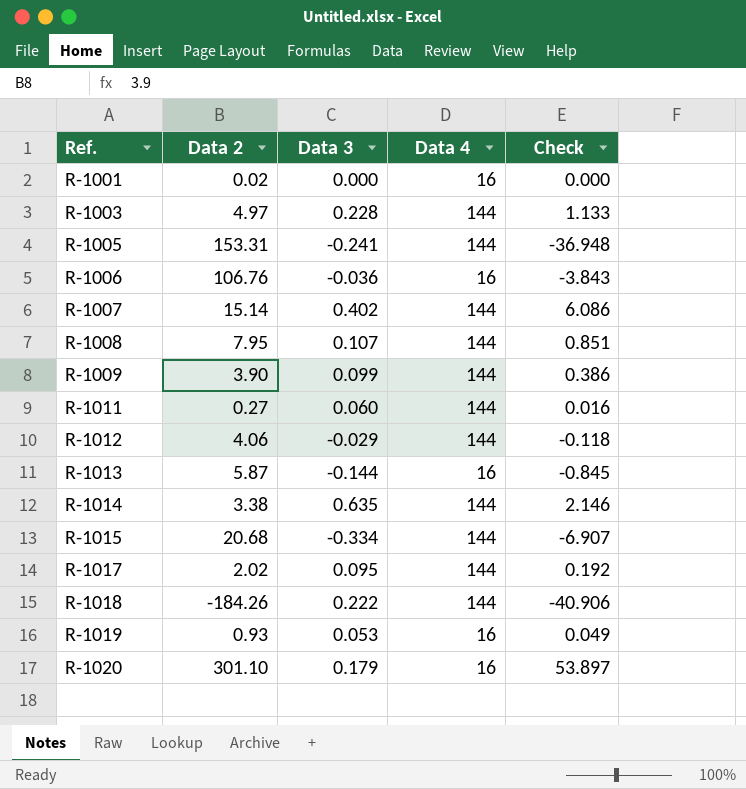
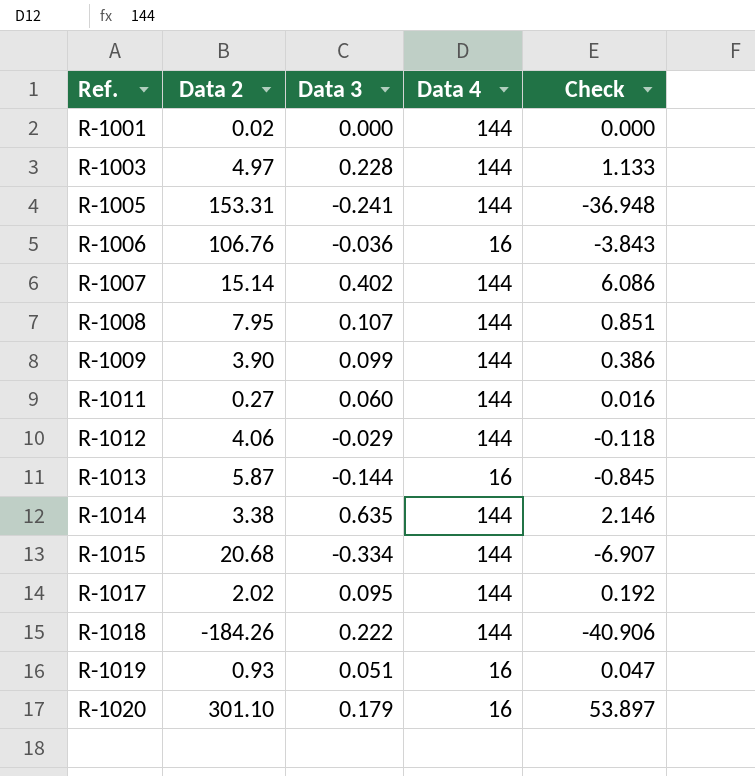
R-1001 | Data 4: 16 -> 144
R-1019 | Data 3: 0.053 -> 0.051
R-1019 | Check: 0.049 -> 0.047

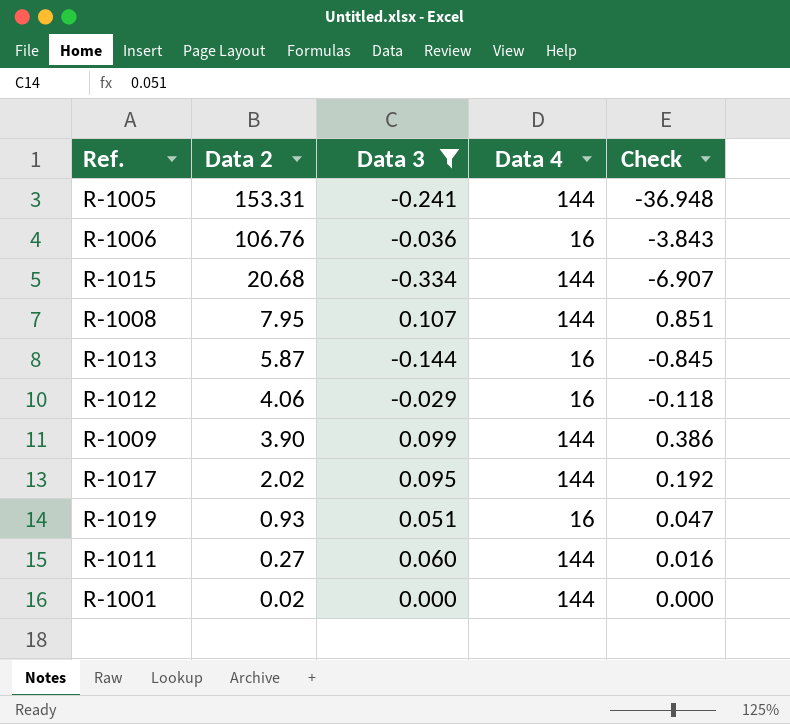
filter: none -> Data 3 <= 0.107
row order: Ref. ascending -> Data 2 descending
R-1012 | Data 4: 144 -> 16

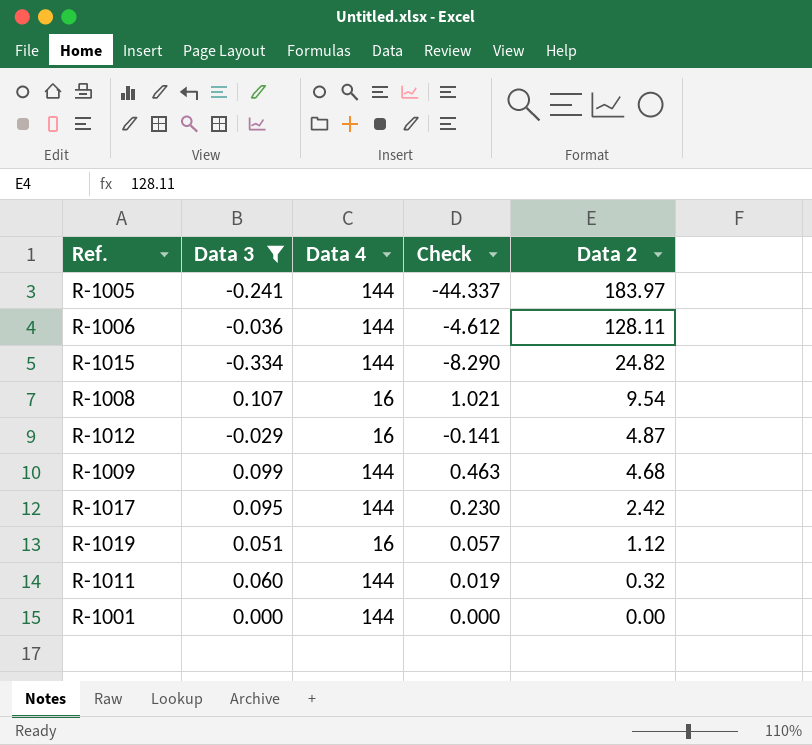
column Data 2 | position: 2 -> 5
row R-1013: 5.87 | -0.144 | 16 | -0.845 -> none
R-1005 | Check: -36.948 -> -44.337
R-1005 | Data 2: 153.31 -> 183.97
R-1006 | Data 4: 16 -> 144
R-1006 | Check: -3.843 -> -4.612
R-1006 | Data 2: 106.76 -> 128.11
R-1015 | Check: -6.907 -> -8.290
R-1015 | Data 2: 20.68 -> 24.82
R-1008 | Data 4: 144 -> 16
R-1008 | Check: 0.851 -> 1.021
R-1008 | Data 2: 7.95 -> 9.54
R-1012 | Check: -0.118 -> -0.141
R-1012 | Data 2: 4.06 -> 4.87
R-1009 | Check: 0.386 -> 0.463
R-1009 | Data 2: 3.90 -> 4.68
R-1017 | Check: 0.192 -> 0.230
R-1017 | Data 2: 2.02 -> 2.42
R-1019 | Check: 0.047 -> 0.057
R-1019 | Data 2: 0.93 -> 1.12
R-1011 | Check: 0.016 -> 0.019
R-1011 | Data 2: 0.27 -> 0.32
R-1001 | Data 2: 0.02 -> 0.00

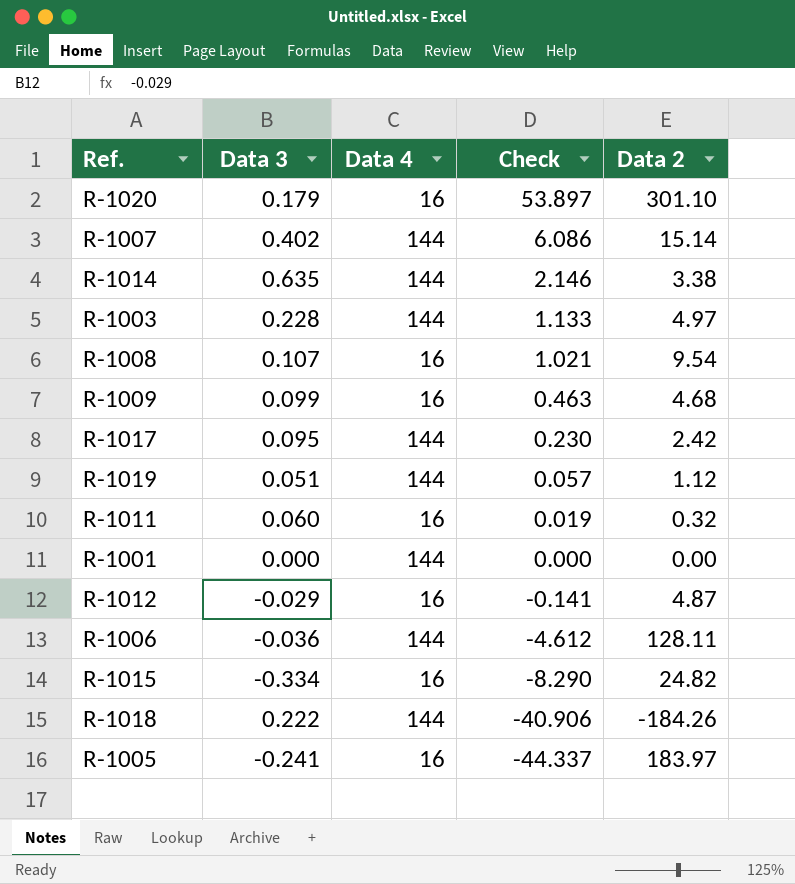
filter: Data 3 <= 0.107 -> none
row order: Data 2 descending -> Check descending
R-1009 | Data 4: 144 -> 16
R-1019 | Data 4: 16 -> 144
R-1011 | Data 4: 144 -> 16
R-1015 | Data 4: 144 -> 16
R-1005 | Data 4: 144 -> 16

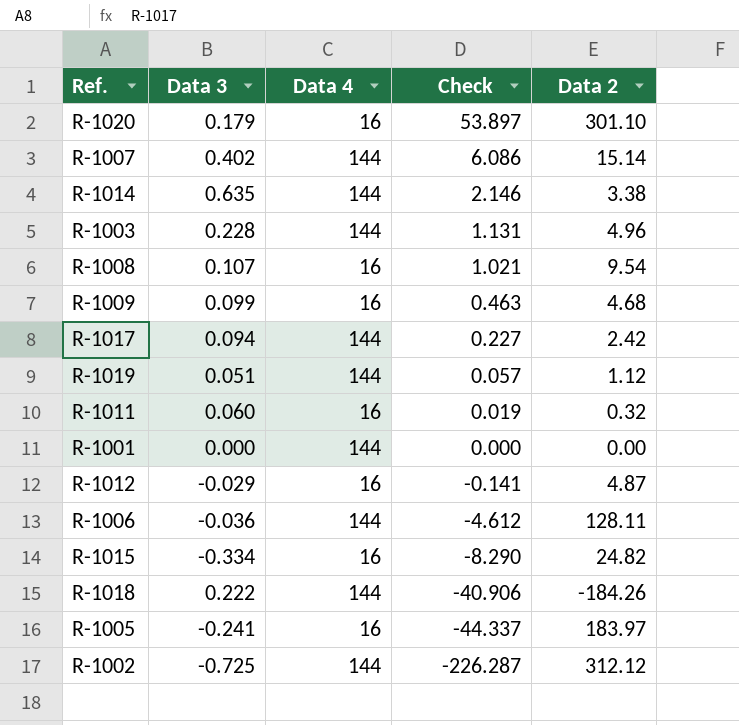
R-1003 | Check: 1.133 -> 1.131
R-1003 | Data 2: 4.97 -> 4.96
R-1017 | Data 3: 0.095 -> 0.094
R-1017 | Check: 0.230 -> 0.227
row R-1002: none -> -0.725 | 144 | -226.287 | 312.12

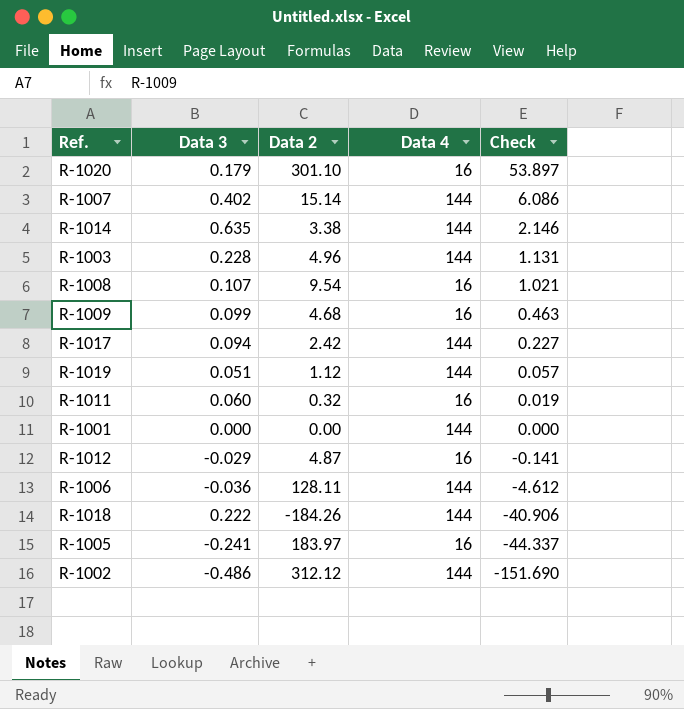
column Data 2 | position: 5 -> 3
row R-1015: -0.334 | 16 | -8.290 | 24.82 -> none
R-1002 | Data 3: -0.725 -> -0.486
R-1002 | Check: -226.287 -> -151.690

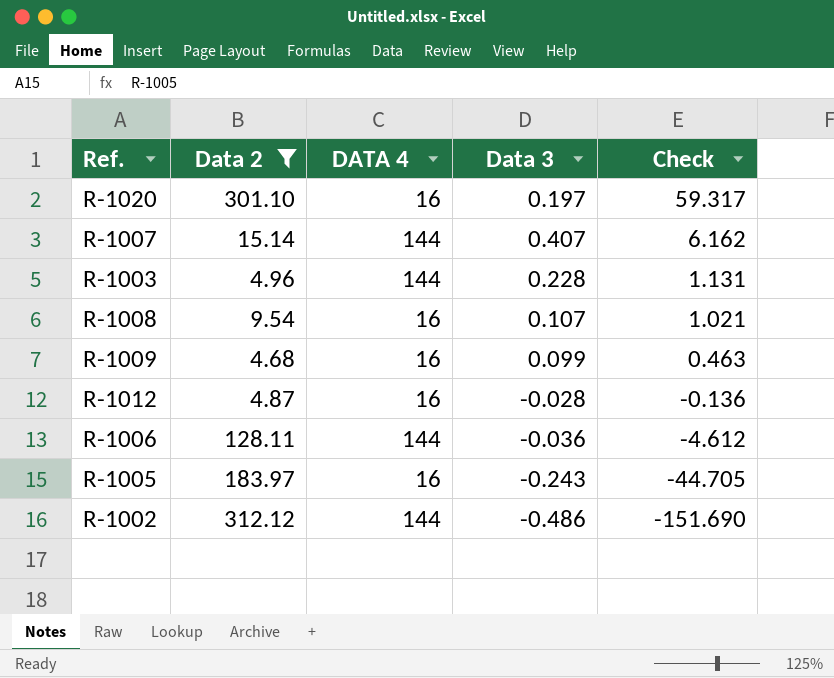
filter: none -> Data 2 >= 4.68
column name: Data 4 -> DATA 4
column Data 3 | position: 2 -> 4
R-1020 | Data 3: 0.179 -> 0.197
R-1020 | Check: 53.897 -> 59.317
R-1007 | Data 3: 0.402 -> 0.407
R-1007 | Check: 6.086 -> 6.162
R-1012 | Data 3: -0.029 -> -0.028
R-1012 | Check: -0.141 -> -0.136
R-1005 | Data 3: -0.241 -> -0.243
R-1005 | Check: -44.337 -> -44.705

